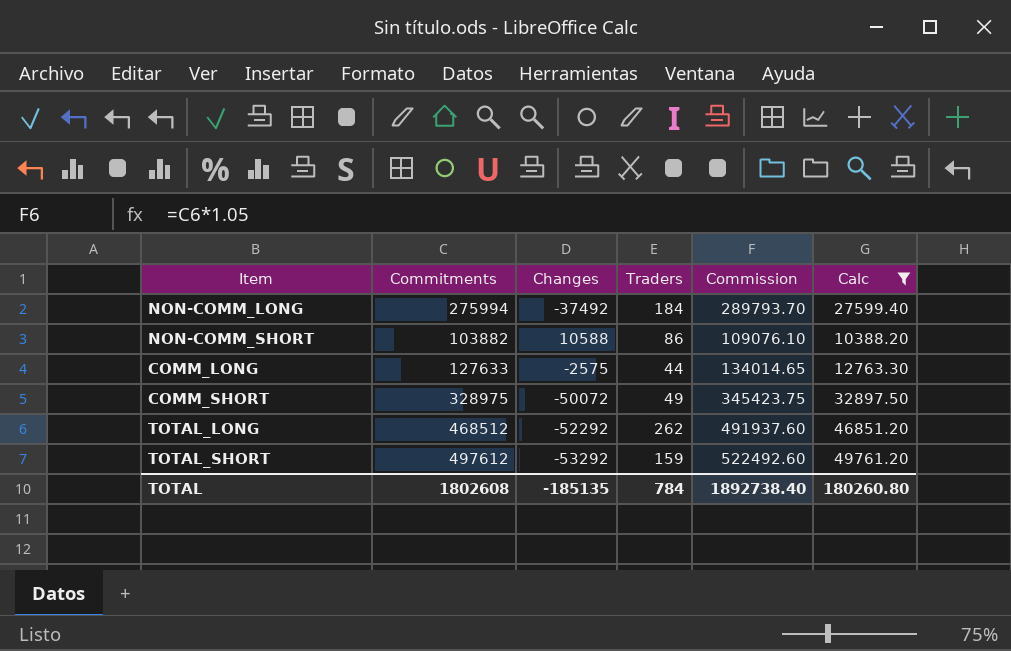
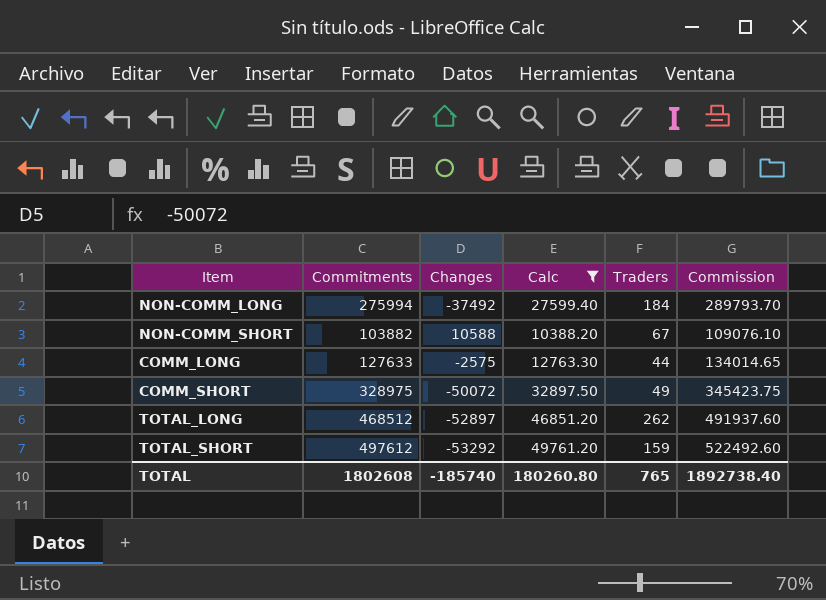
column Calc | position: 6 -> 4
NON-COMM_SHORT | Traders: 86 -> 67
TOTAL_LONG | Changes: -52292 -> -52897
TOTAL | Changes: -185135 -> -185740
TOTAL | Traders: 784 -> 765

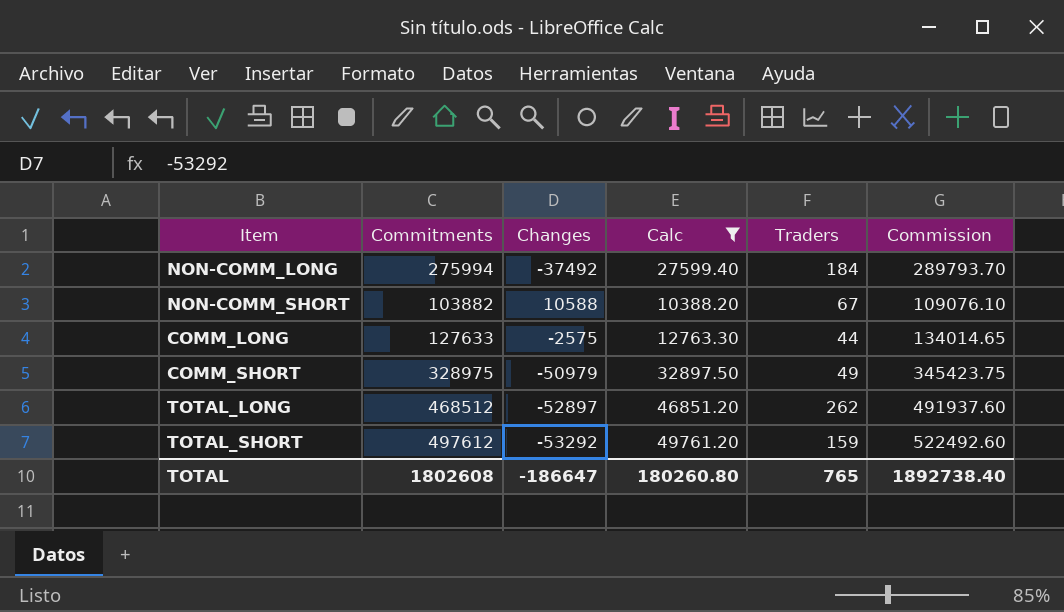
COMM_SHORT | Changes: -50072 -> -50979
TOTAL | Changes: -185740 -> -186647

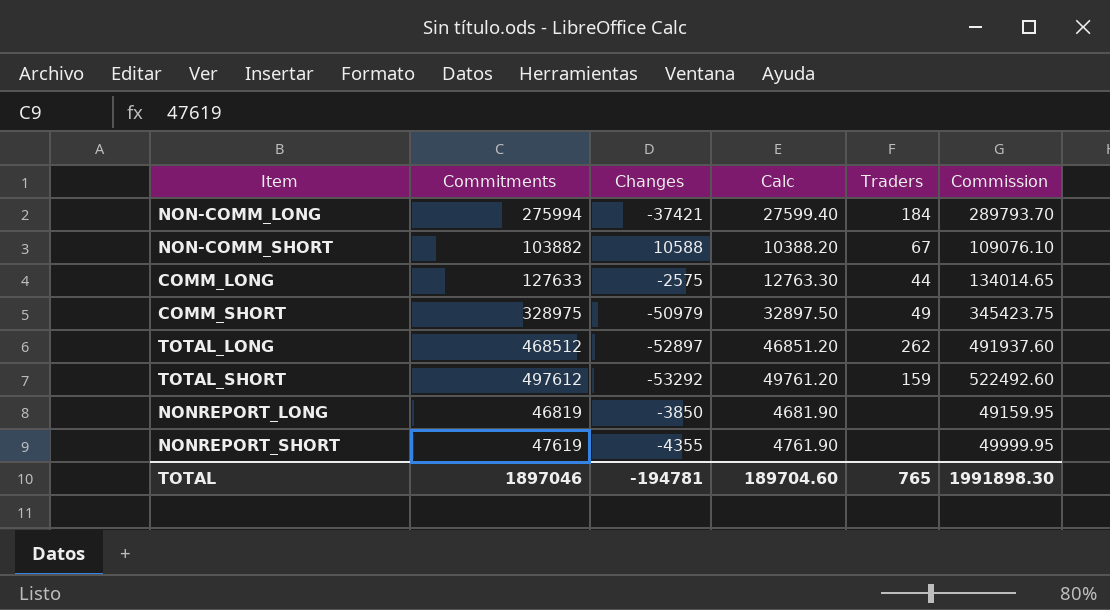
filter: Calc >= 10388.20 -> none
NON-COMM_LONG | Changes: -37492 -> -37421
TOTAL | Commitments: 1802608 -> 1897046
TOTAL | Changes: -186647 -> -194781
TOTAL | Calc: 180260.80 -> 189704.60
TOTAL | Commission: 1892738.40 -> 1991898.30

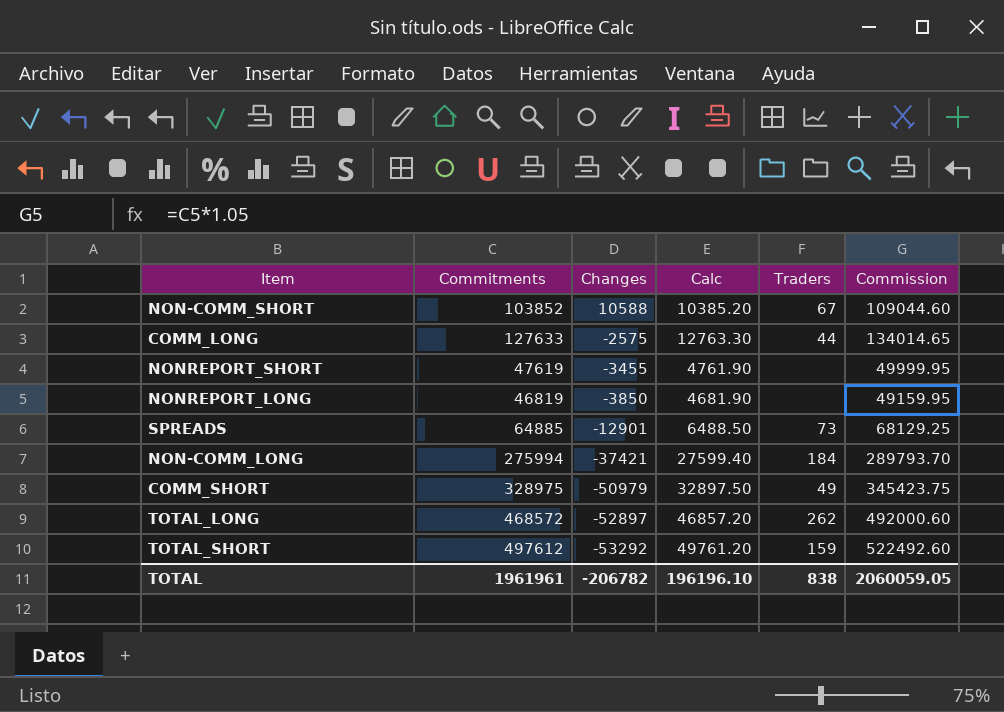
row order: none -> Changes descending
NON-COMM_SHORT | Commitments: 103882 -> 103852
NON-COMM_SHORT | Calc: 10388.20 -> 10385.20
NON-COMM_SHORT | Commission: 109076.10 -> 109044.60
NONREPORT_SHORT | Changes: -4355 -> -3455
row SPREADS: none -> 64885 | -12901 | 6488.50 | 73 | 68129.25
TOTAL_LONG | Commitments: 468512 -> 468572
TOTAL_LONG | Calc: 46851.20 -> 46857.20
TOTAL_LONG | Commission: 491937.60 -> 492000.60
TOTAL | Commitments: 1897046 -> 1961961
TOTAL | Changes: -194781 -> -206782
TOTAL | Calc: 189704.60 -> 196196.10
TOTAL | Traders: 765 -> 838
TOTAL | Commission: 1991898.30 -> 2060059.05

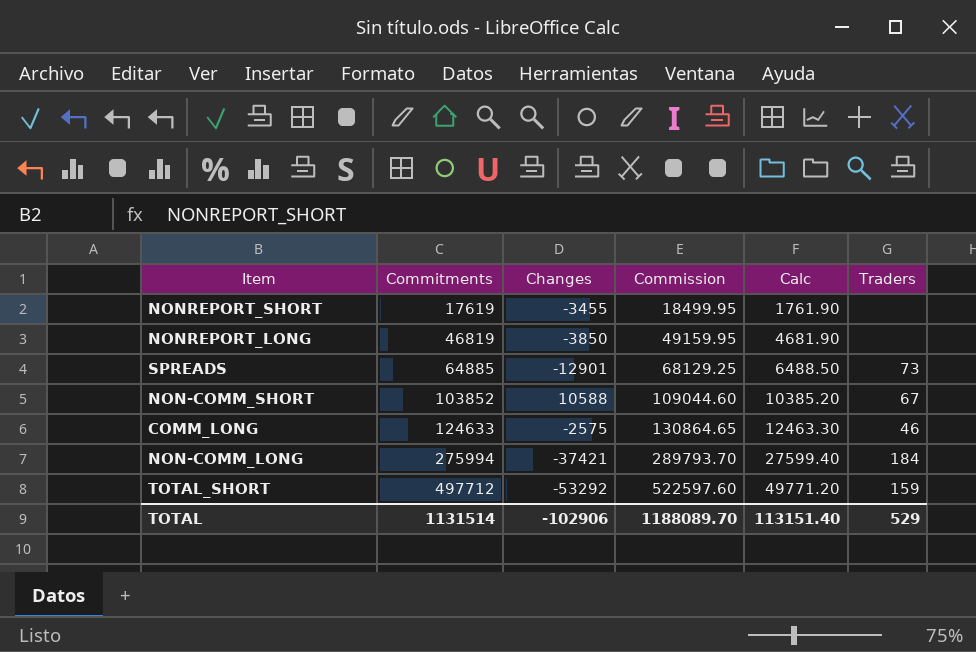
row order: Changes descending -> Commitments ascending
column Commission | position: 6 -> 4
row COMM_SHORT: 328975 | -50979 | 32897.50 | 49 | 345423.75 -> none
row TOTAL_LONG: 468572 | -52897 | 46857.20 | 262 | 492000.60 -> none
NONREPORT_SHORT | Commitments: 47619 -> 17619
NONREPORT_SHORT | Commission: 49999.95 -> 18499.95
NONREPORT_SHORT | Calc: 4761.90 -> 1761.90
COMM_LONG | Commitments: 127633 -> 124633
COMM_LONG | Commission: 134014.65 -> 130864.65
COMM_LONG | Calc: 12763.30 -> 12463.30
COMM_LONG | Traders: 44 -> 46
TOTAL_SHORT | Commitments: 497612 -> 497712
TOTAL_SHORT | Commission: 522492.60 -> 522597.60
TOTAL_SHORT | Calc: 49761.20 -> 49771.20
TOTAL | Commitments: 1961961 -> 1131514
TOTAL | Changes: -206782 -> -102906
TOTAL | Commission: 2060059.05 -> 1188089.70
TOTAL | Calc: 196196.10 -> 113151.40
TOTAL | Traders: 838 -> 529

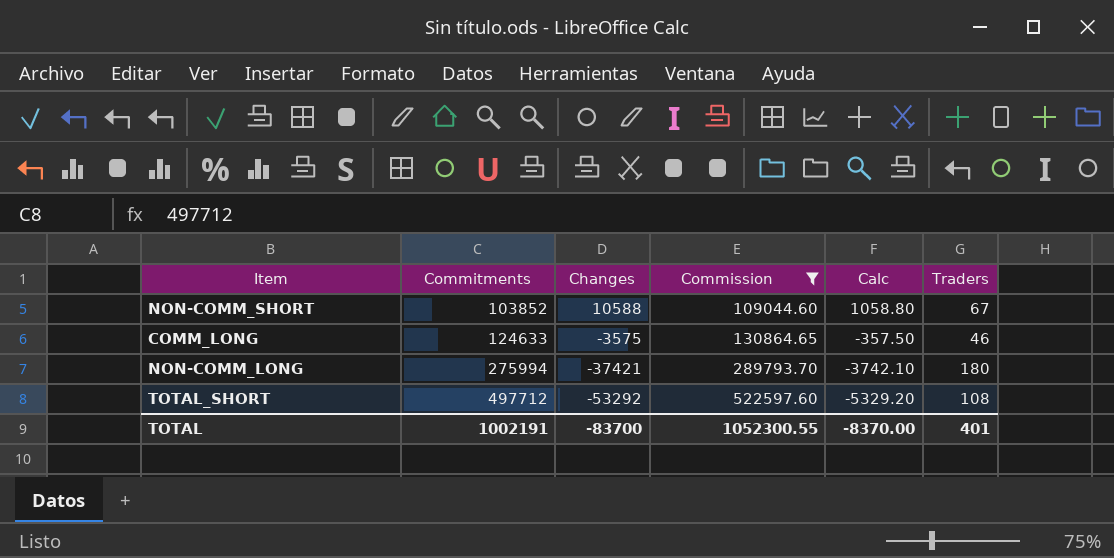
filter: none -> Commission >= 109044.60
column Calc | formula: [Commitments] * 0.1 -> [Changes] * 0.1
COMM_LONG | Changes: -2575 -> -3575
NON-COMM_LONG | Traders: 184 -> 180
TOTAL_SHORT | Traders: 159 -> 108
TOTAL | Commitments: 1131514 -> 1002191
TOTAL | Changes: -102906 -> -83700
TOTAL | Commission: 1188089.70 -> 1052300.55
TOTAL | Calc: 113151.40 -> -8370.00
TOTAL | Traders: 529 -> 401

